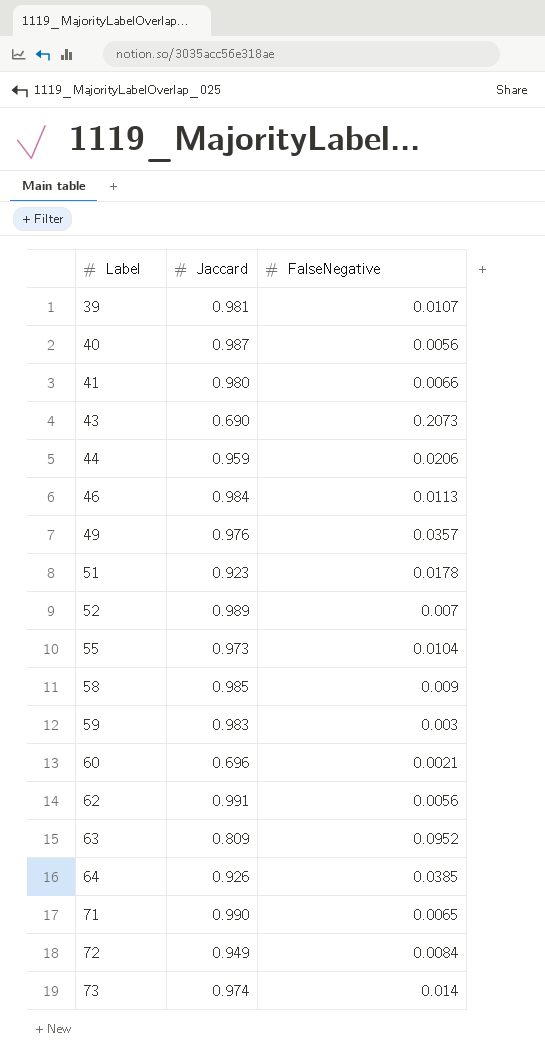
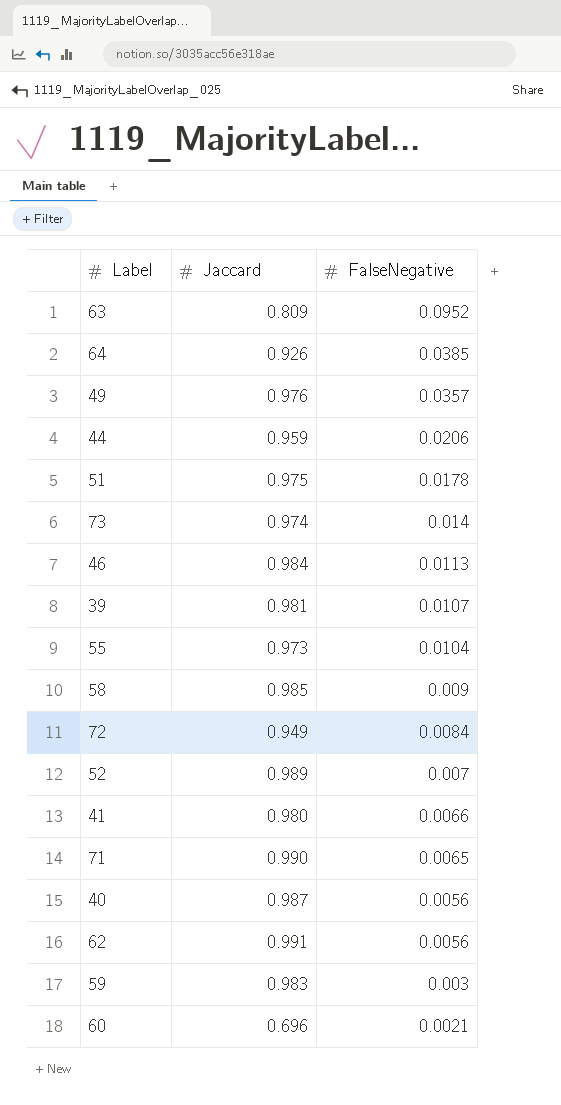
row order: Label ascending -> FalseNegative descending
row 43: 0.690 | 0.2073 -> none
51 | Jaccard: 0.923 -> 0.975

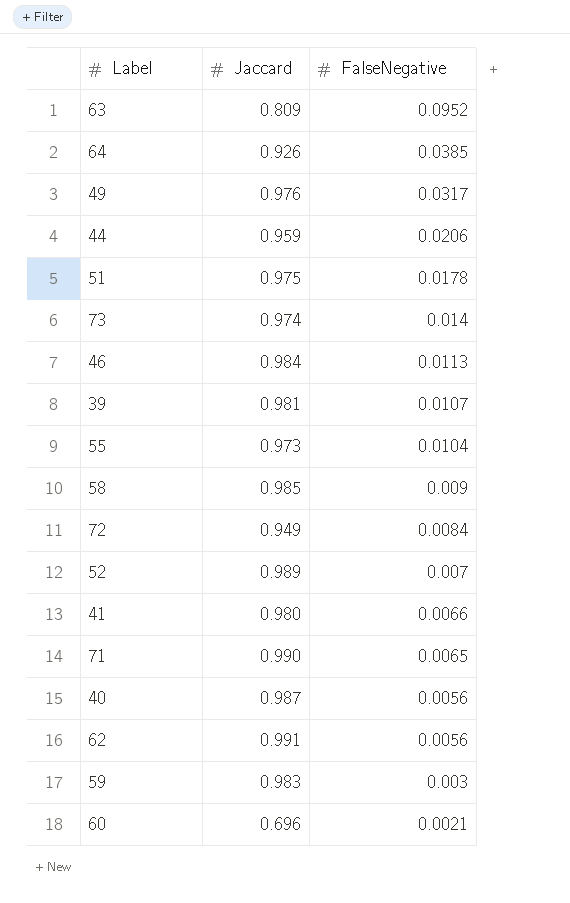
49 | FalseNegative: 0.0357 -> 0.0317

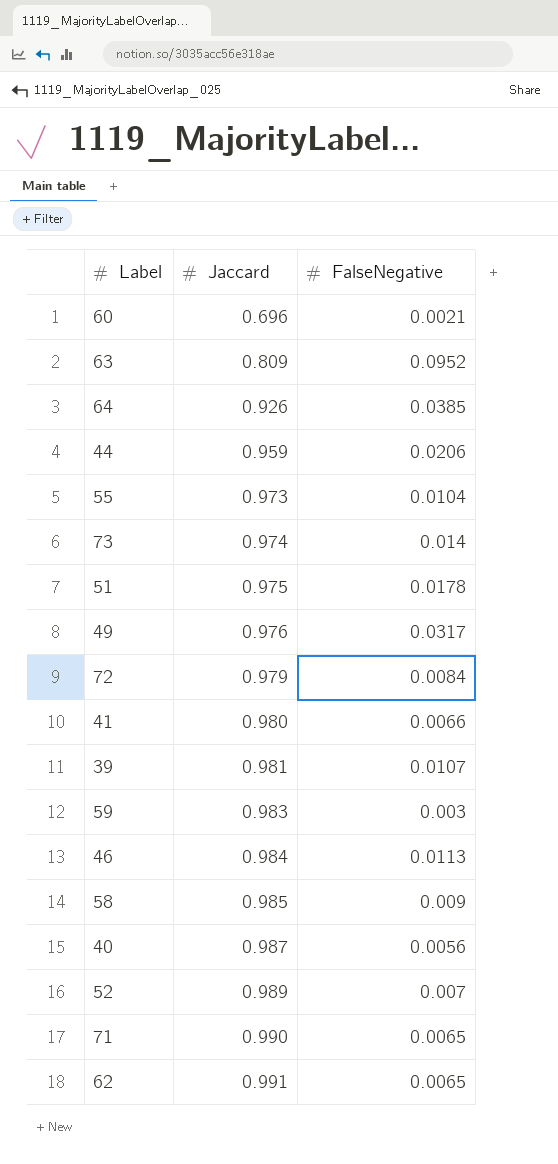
row order: FalseNegative descending -> Jaccard ascending
72 | Jaccard: 0.949 -> 0.979
62 | FalseNegative: 0.0056 -> 0.0065

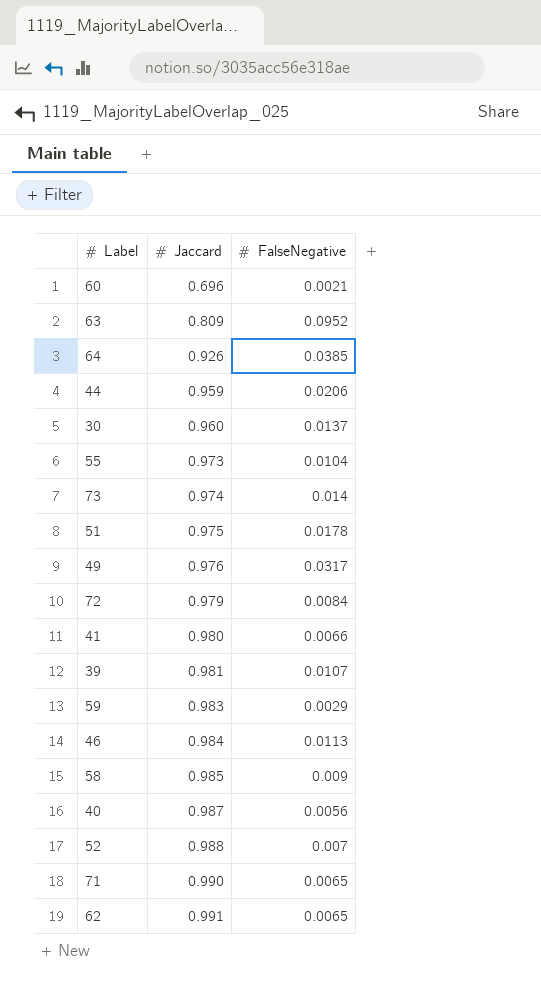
row 30: none -> 0.960 | 0.0137
59 | FalseNegative: 0.003 -> 0.0029
52 | Jaccard: 0.989 -> 0.988

